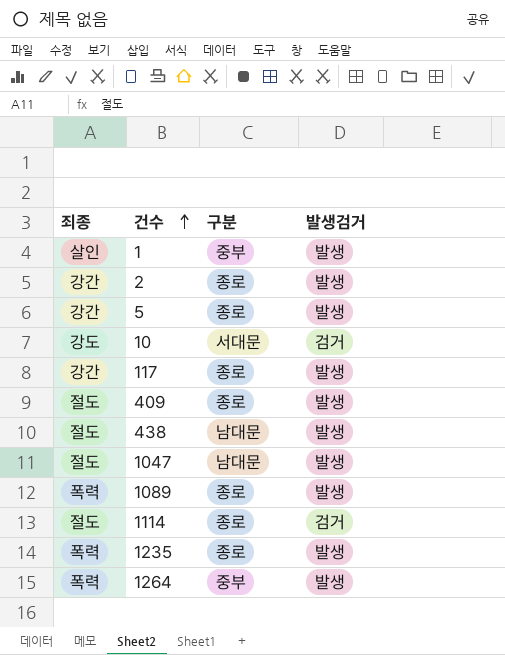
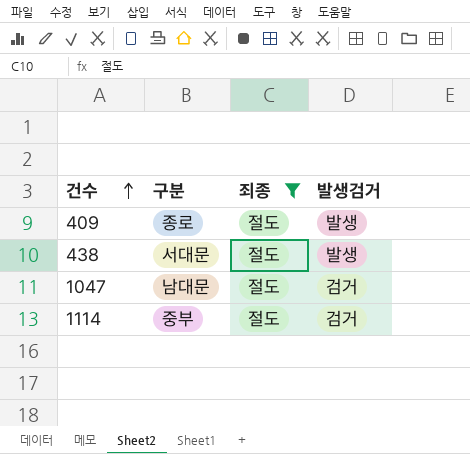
filter: none -> 죄종 = 절도
column 죄종 | position: 1 -> 3
438 | 구분: 남대문 -> 서대문
1047 | 발생검거: 발생 -> 검거
1114 | 구분: 종로 -> 중부

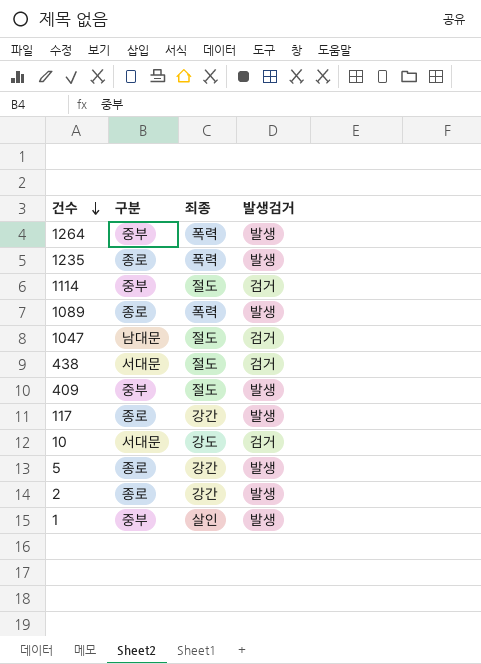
filter: 죄종 = 절도 -> none
row order: 건수 ascending -> 건수 descending
438 | 발생검거: 발생 -> 검거
409 | 구분: 종로 -> 중부

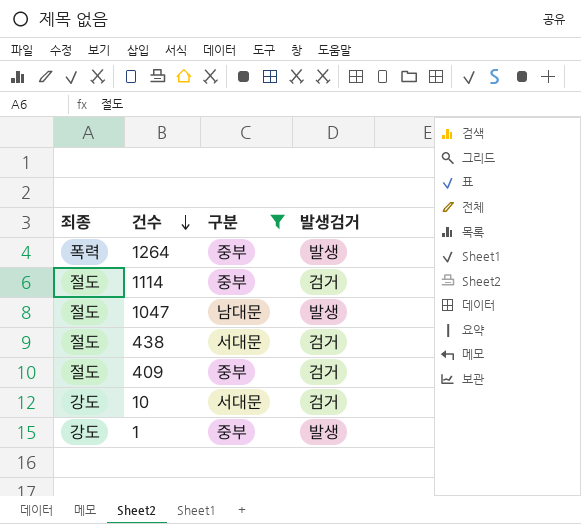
filter: none -> 구분 != 종로
column 죄종 | position: 3 -> 1
1047 | 발생검거: 검거 -> 발생
409 | 발생검거: 발생 -> 검거
1 | 죄종: 살인 -> 강도

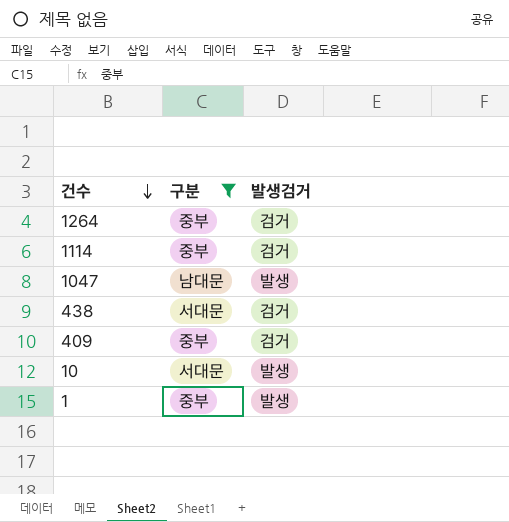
column 죄종 | position: 1 -> none
1264 | 발생검거: 발생 -> 검거
10 | 발생검거: 검거 -> 발생

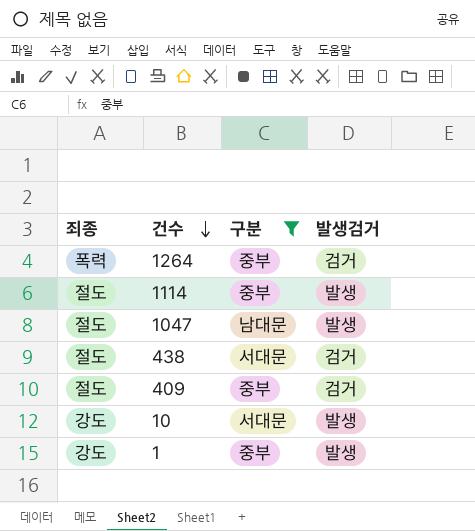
column 죄종 | position: none -> 1
1114 | 발생검거: 검거 -> 발생

